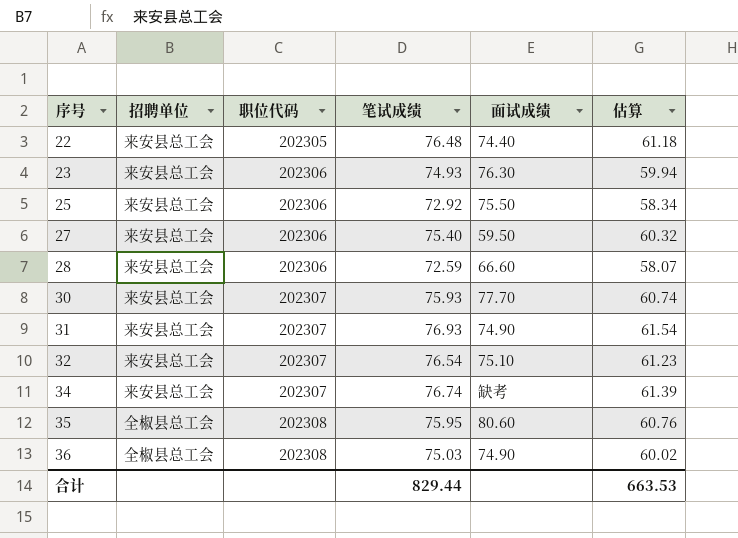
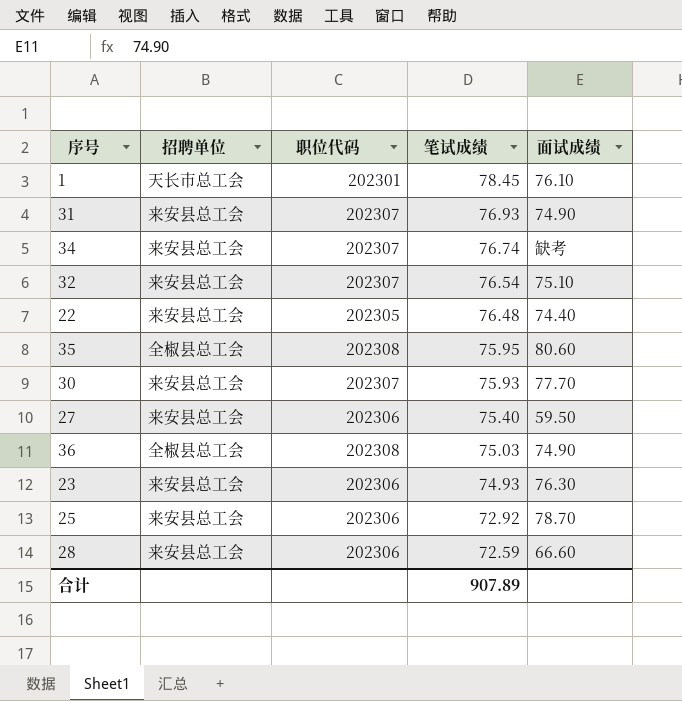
row order: 序号 ascending -> 笔试成绩 descending
column 估算 | formula: [笔试成绩] * 0.8 -> none
row 1: none -> 天长市总工会 | 202301 | 78.45 | 76.10
25 | 面试成绩: 75.50 -> 78.70
合计 | 笔试成绩: 829.44 -> 907.89

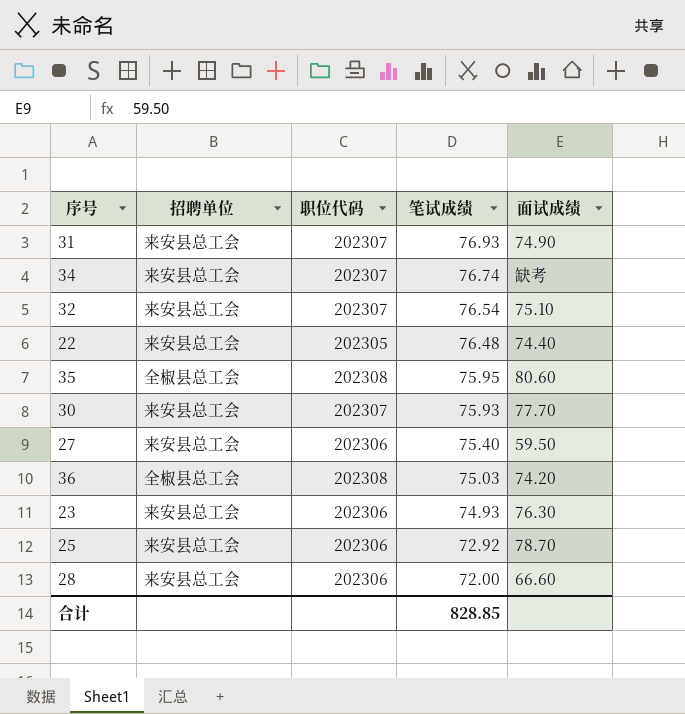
row 1: 天长市总工会 | 202301 | 78.45 | 76.10 -> none
36 | 面试成绩: 74.90 -> 74.20
28 | 笔试成绩: 72.59 -> 72.00
合计 | 笔试成绩: 907.89 -> 828.85

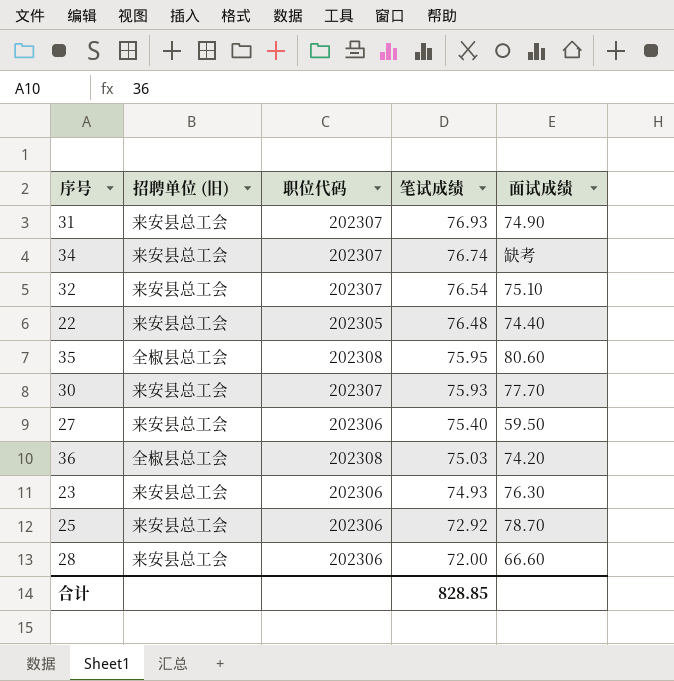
column name: 招聘单位 -> 招聘单位 (旧)

